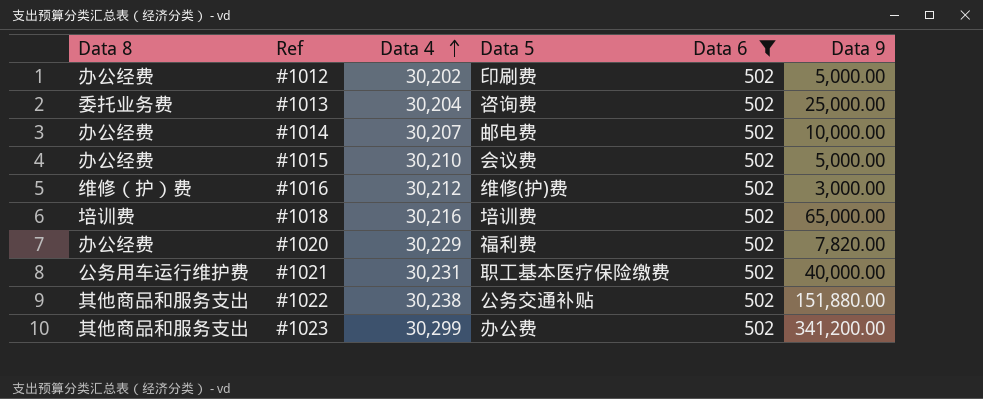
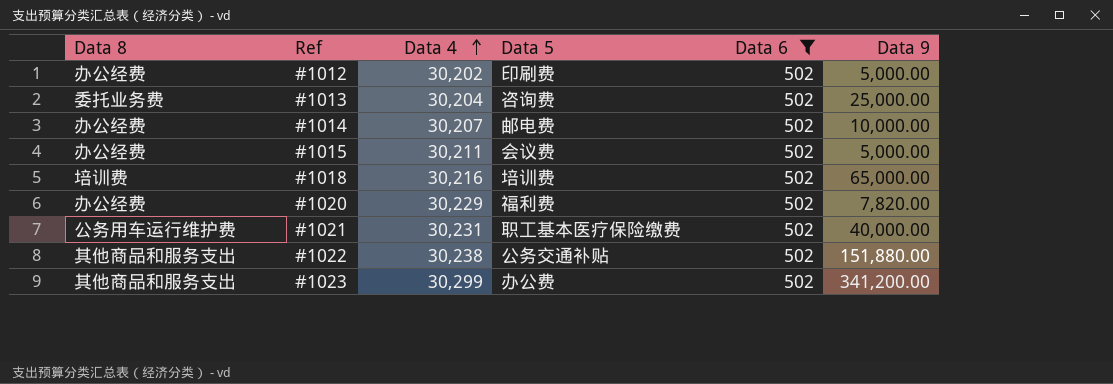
row #1016: 维修（护）费 | 30,212 | 维修(护)费 | 502 | 3,000.00 -> none
#1015 | Data 4: 30,210 -> 30,211

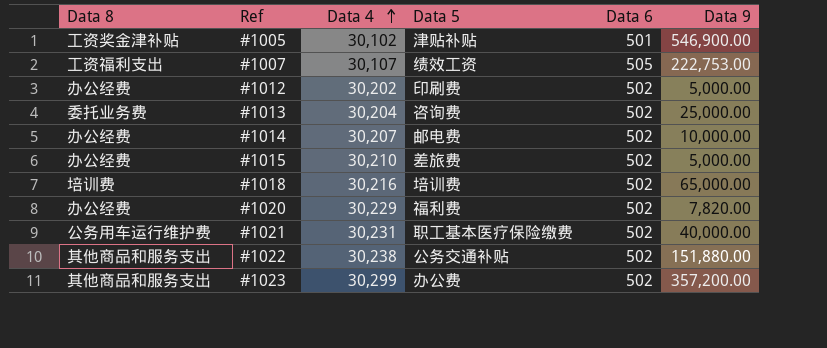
filter: Data 6 = 502 -> none
#1015 | Data 4: 30,211 -> 30,210
#1015 | Data 5: 会议费 -> 差旅费
#1023 | Data 9: 341,200.00 -> 357,200.00

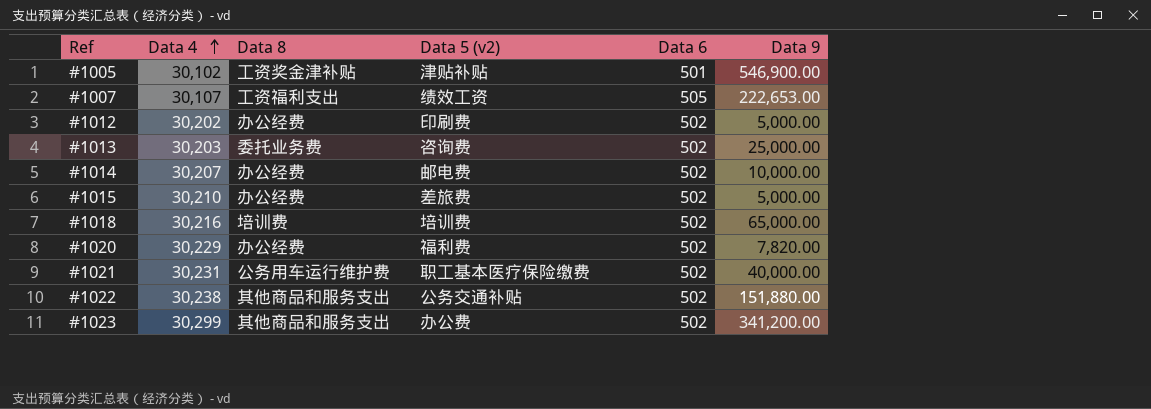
column Data 8 | position: 1 -> 3
column name: Data 5 -> Data 5 (v2)
#1007 | Data 9: 222,753.00 -> 222,653.00
#1013 | Data 4: 30,204 -> 30,203
#1023 | Data 9: 357,200.00 -> 341,200.00

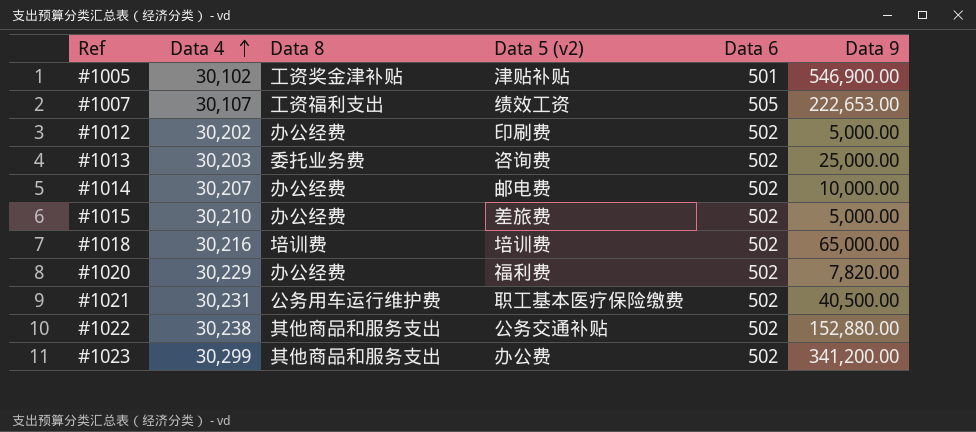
#1021 | Data 9: 40,000.00 -> 40,500.00
#1022 | Data 9: 151,880.00 -> 152,880.00

